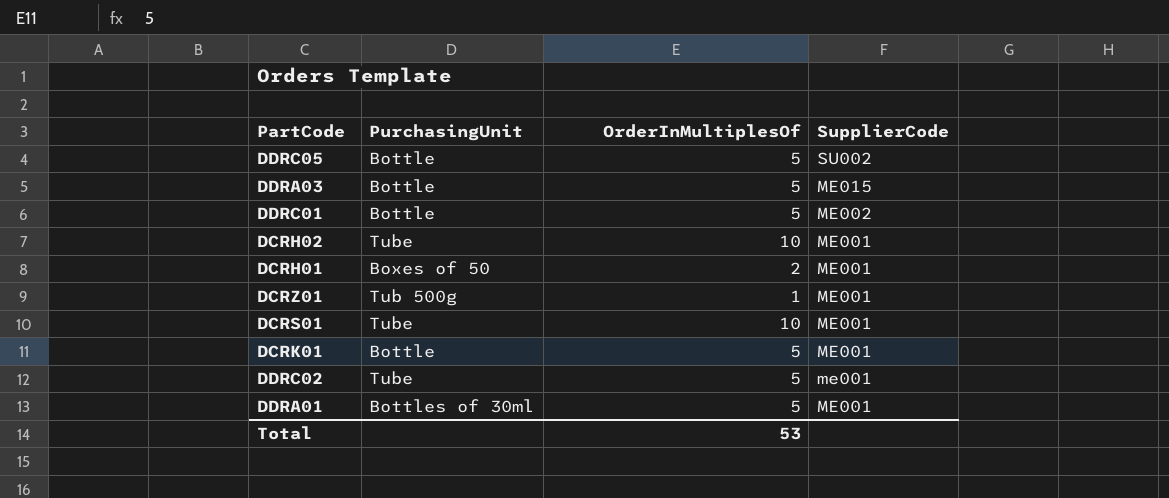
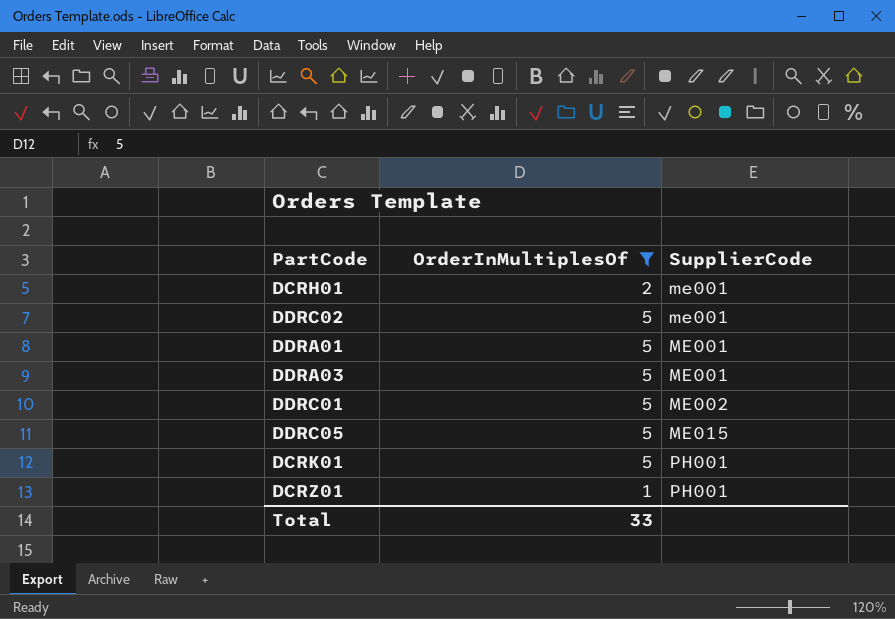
filter: none -> OrderInMultiplesOf != 10
row order: SupplierCode descending -> SupplierCode ascending
column PurchasingUnit | position: 2 -> none
DCRH01 | SupplierCode: ME001 -> me001
DDRA03 | SupplierCode: ME015 -> ME001
DDRC05 | SupplierCode: SU002 -> ME015
DCRK01 | SupplierCode: ME001 -> PH001
DCRZ01 | SupplierCode: ME001 -> PH001
Total | OrderInMultiplesOf: 53 -> 33

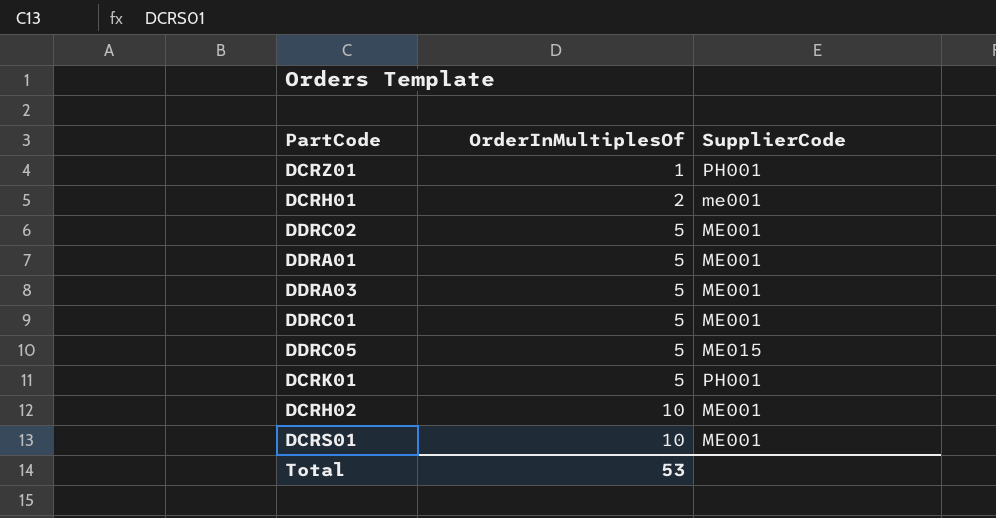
filter: OrderInMultiplesOf != 10 -> none
row order: SupplierCode ascending -> OrderInMultiplesOf ascending
DDRC02 | SupplierCode: me001 -> ME001
DDRC01 | SupplierCode: ME002 -> ME001
Total | OrderInMultiplesOf: 33 -> 53

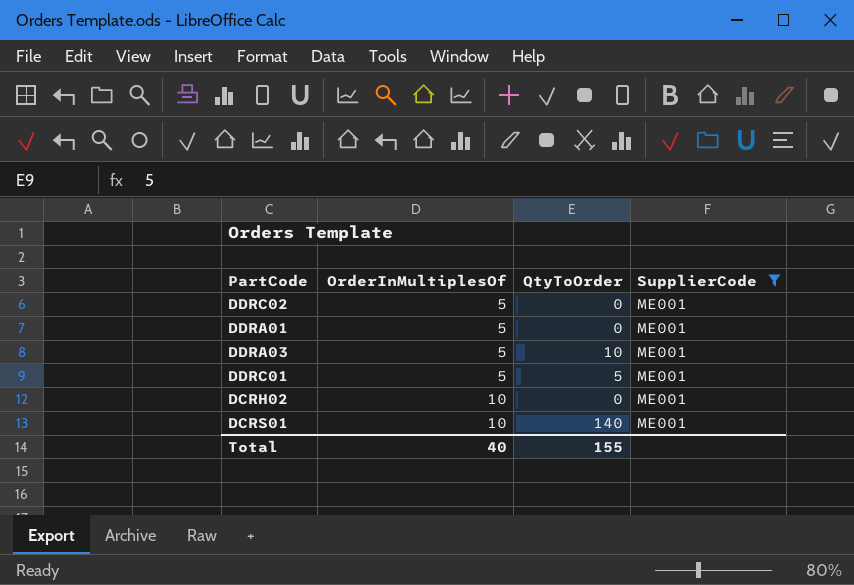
filter: none -> SupplierCode = ME001
column QtyToOrder | position: none -> 3
Total | OrderInMultiplesOf: 53 -> 40

